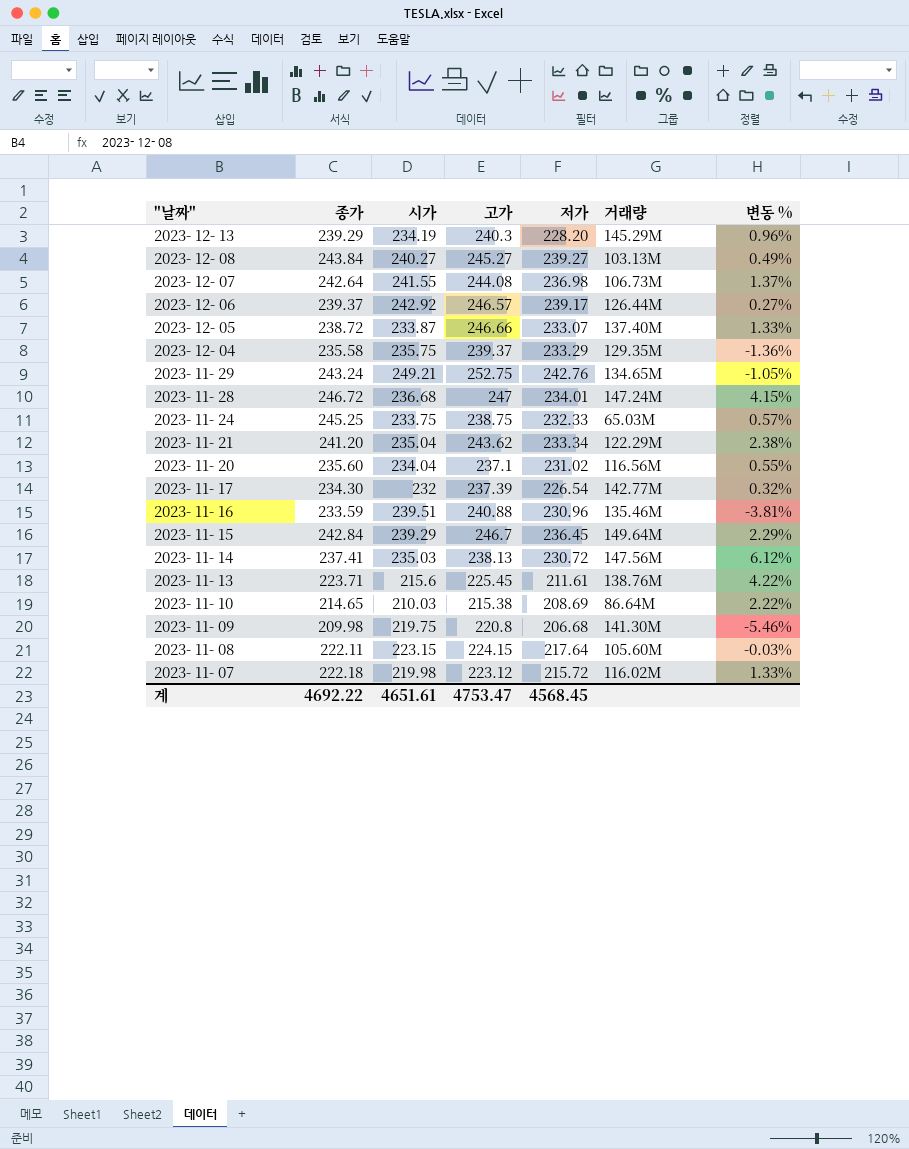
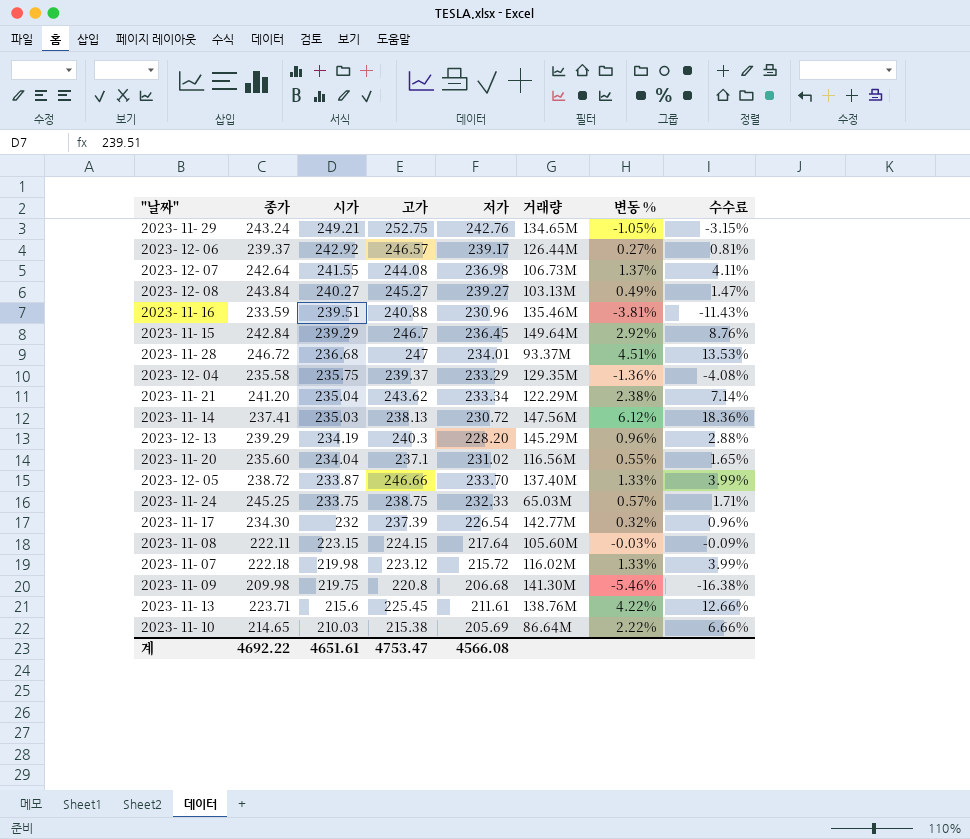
row order: "날짜" descending -> 시가 descending
column 수수료 | formula: none -> [변동 %] * 3
2023- 11- 15 | 변동 %: 2.29% -> 2.92%
2023- 11- 28 | 거래량: 147.24M -> 93.37M
2023- 11- 28 | 변동 %: 4.15% -> 4.51%
2023- 12- 05 | 저가: 233.07 -> 233.70
2023- 11- 10 | 저가: 208.69 -> 205.69
계 | 저가: 4568.45 -> 4566.08

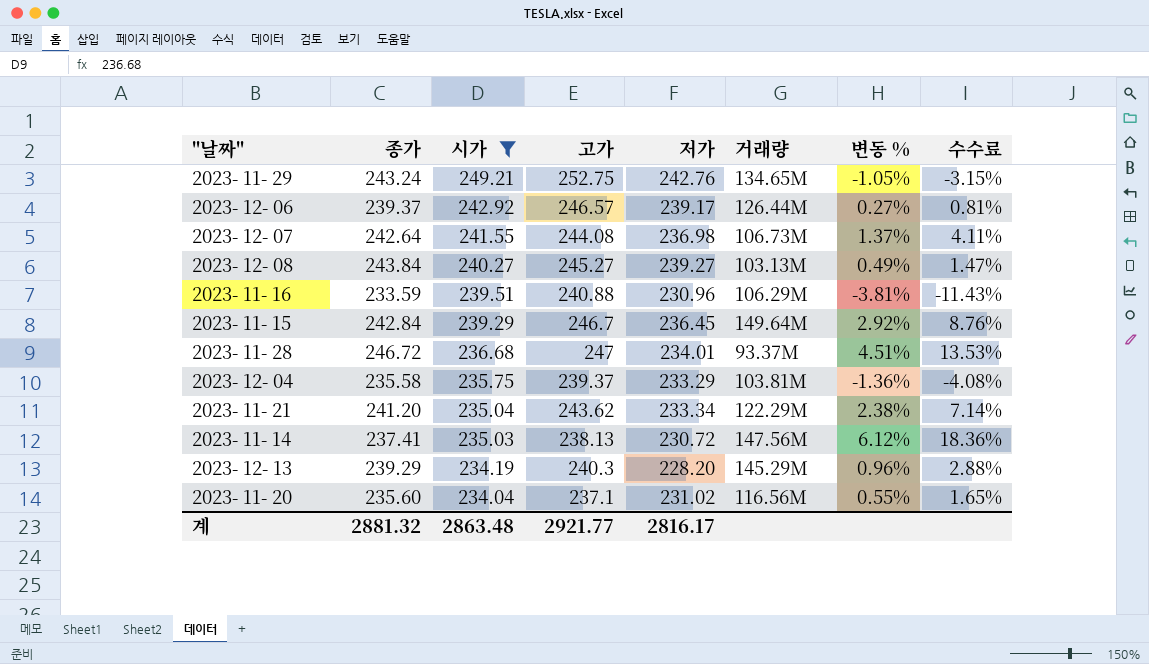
filter: none -> 시가 >= 234.04
2023- 11- 16 | 거래량: 135.46M -> 106.29M
2023- 12- 04 | 거래량: 129.35M -> 103.81M
계 | 종가: 4692.22 -> 2881.32
계 | 시가: 4651.61 -> 2863.48
계 | 고가: 4753.47 -> 2921.77
계 | 저가: 4566.08 -> 2816.17

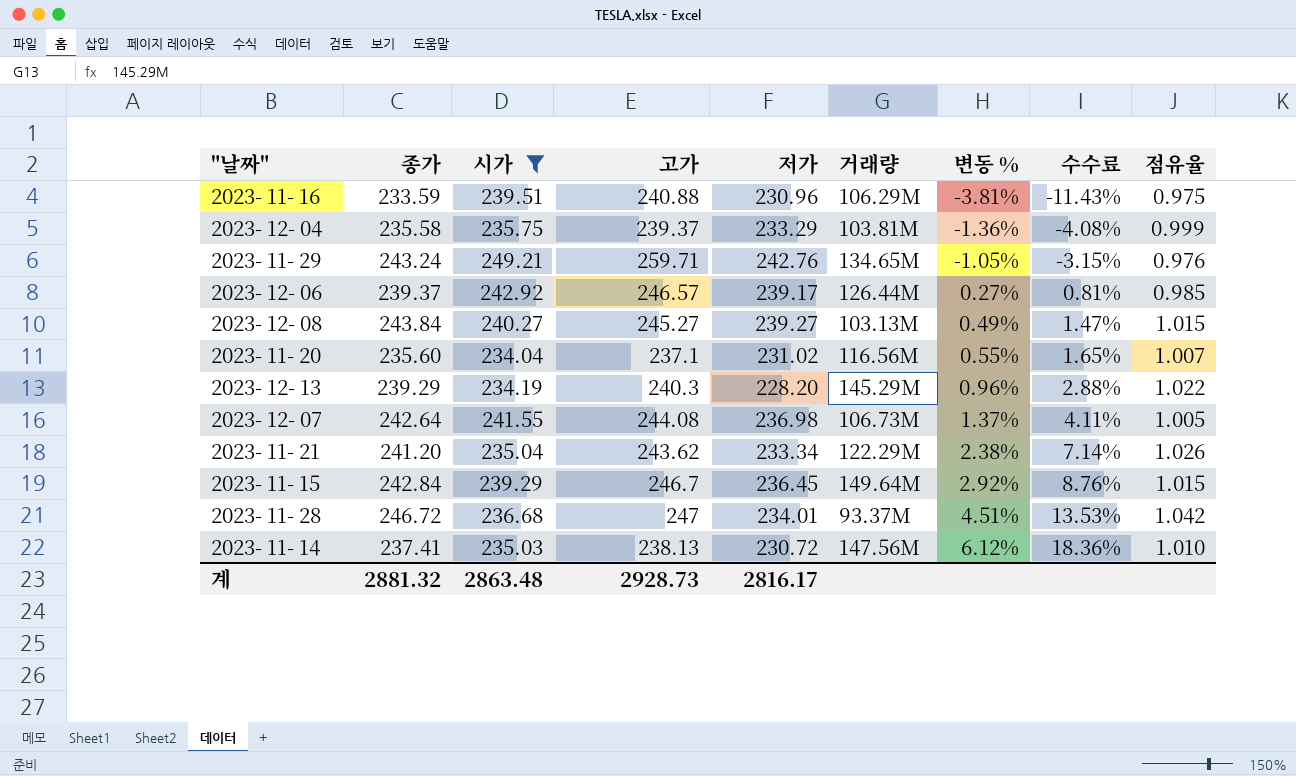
row order: 시가 descending -> 변동 % ascending
column 점유율 | formula: none -> [종가] / [시가]
2023- 11- 29 | 고가: 252.75 -> 259.71
계 | 고가: 2921.77 -> 2928.73

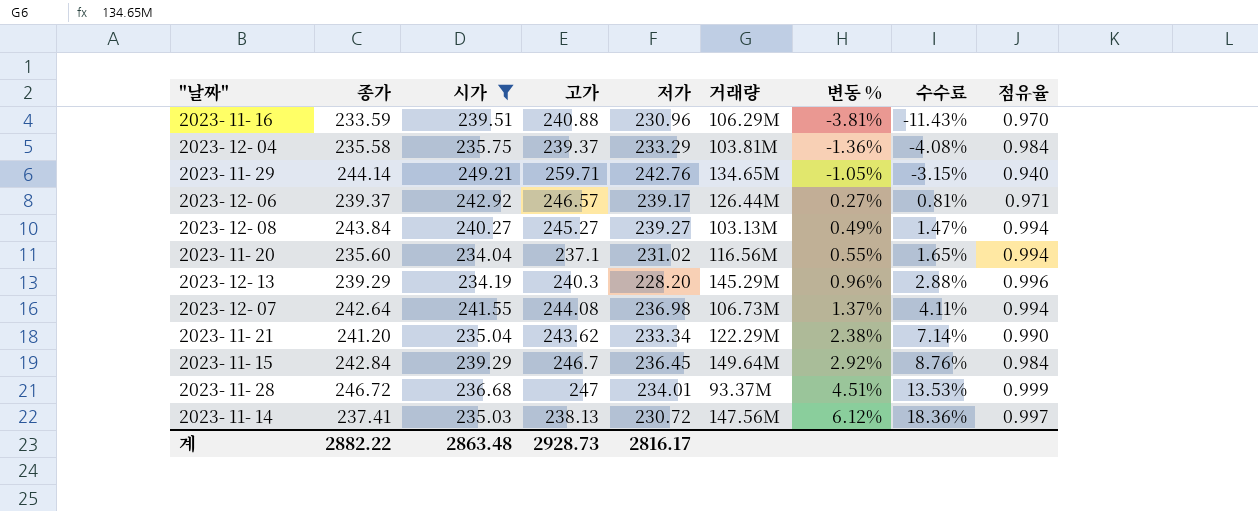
column 점유율 | formula: [종가] / [시가] -> [종가] / [고가]
2023- 11- 29 | 종가: 243.24 -> 244.14
계 | 종가: 2881.32 -> 2882.22

